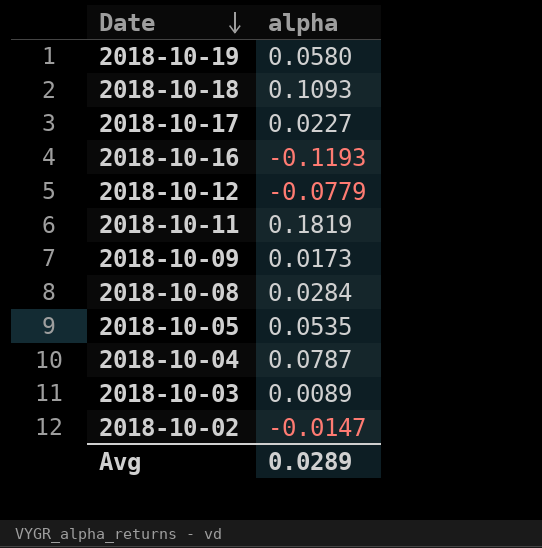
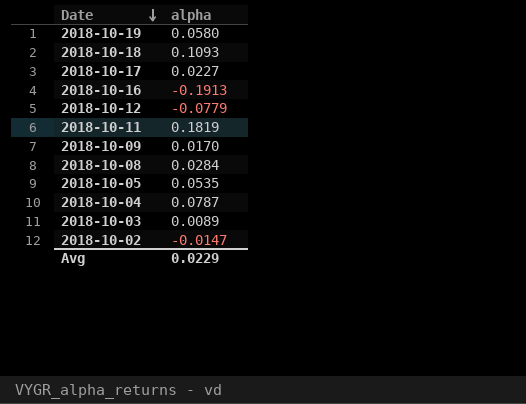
2018-10-16 | alpha: -0.1193 -> -0.1913
2018-10-09 | alpha: 0.0173 -> 0.0170
Avg | alpha: 0.0289 -> 0.0229

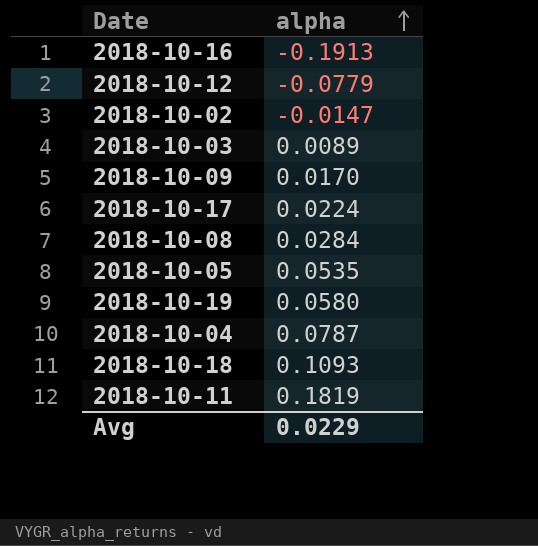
row order: Date descending -> alpha ascending
2018-10-17 | alpha: 0.0227 -> 0.0224

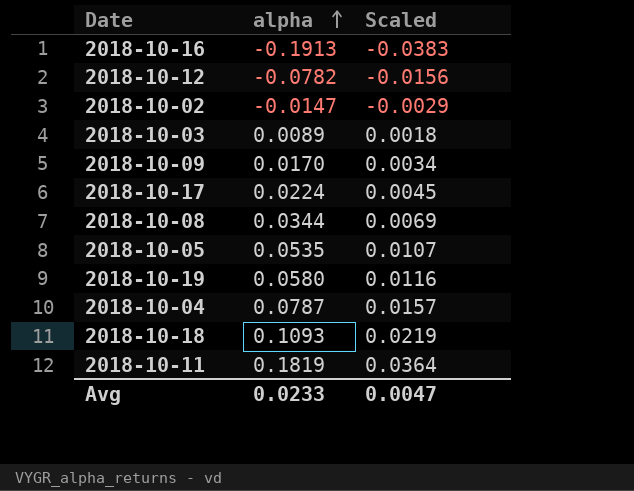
column Scaled | formula: none -> [alpha] * 0.2
2018-10-12 | alpha: -0.0779 -> -0.0782
2018-10-08 | alpha: 0.0284 -> 0.0344
Avg | alpha: 0.0229 -> 0.0233

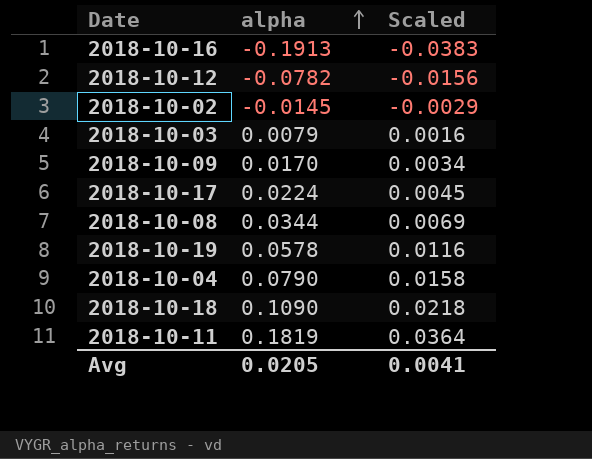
row 2018-10-05: 0.0535 | 0.0107 -> none
2018-10-02 | alpha: -0.0147 -> -0.0145
2018-10-03 | alpha: 0.0089 -> 0.0079
2018-10-03 | Scaled: 0.0018 -> 0.0016
2018-10-19 | alpha: 0.0580 -> 0.0578
2018-10-04 | alpha: 0.0787 -> 0.0790
2018-10-04 | Scaled: 0.0157 -> 0.0158
2018-10-18 | alpha: 0.1093 -> 0.1090
2018-10-18 | Scaled: 0.0219 -> 0.0218
Avg | alpha: 0.0233 -> 0.0205
Avg | Scaled: 0.0047 -> 0.0041

